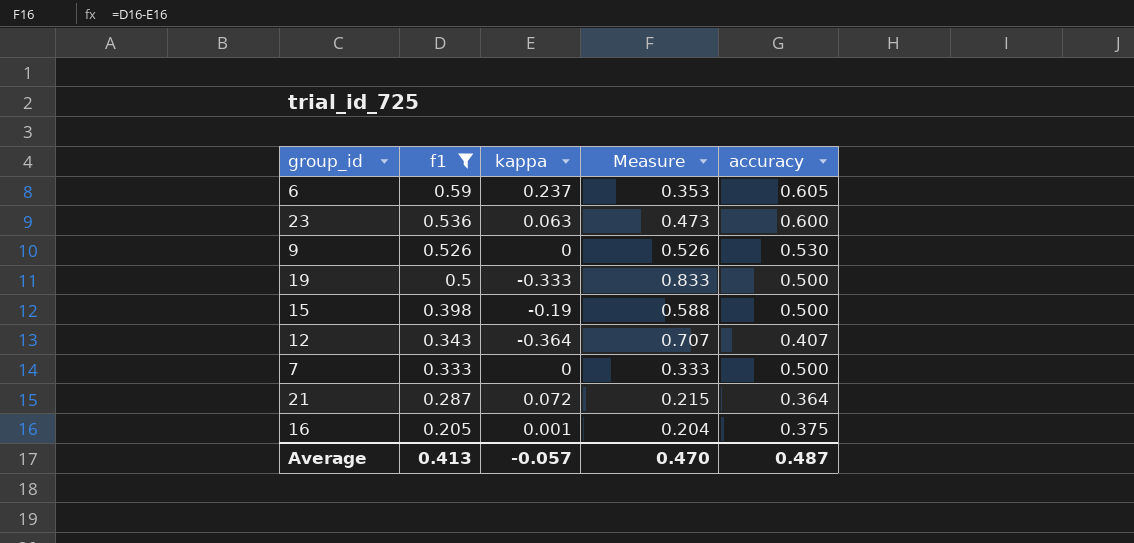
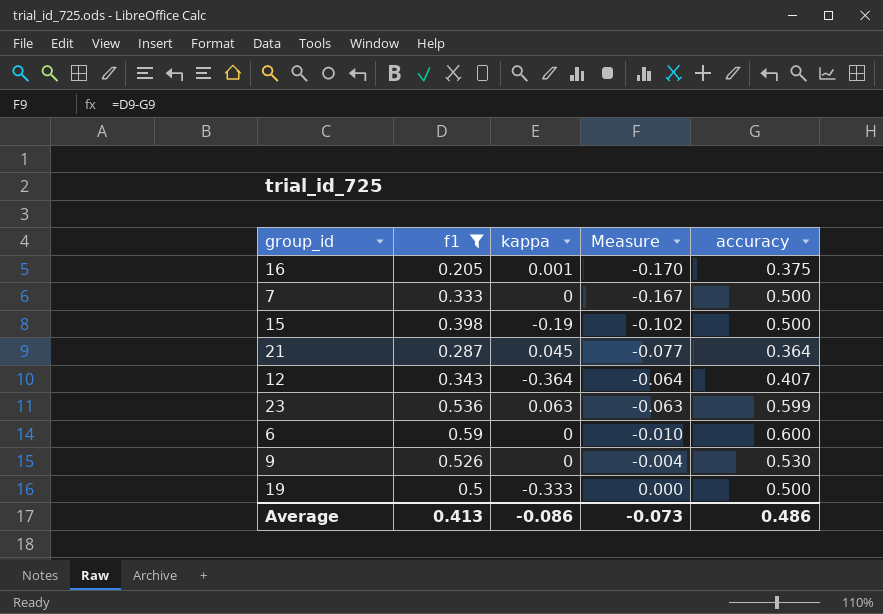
row order: f1 descending -> Measure ascending
column Measure | formula: [f1] - [kappa] -> [f1] - [accuracy]
21 | kappa: 0.072 -> 0.045
23 | accuracy: 0.600 -> 0.599
6 | kappa: 0.237 -> 0
6 | accuracy: 0.605 -> 0.600
Average | kappa: -0.057 -> -0.086
Average | Measure: 0.470 -> -0.073
Average | accuracy: 0.487 -> 0.486

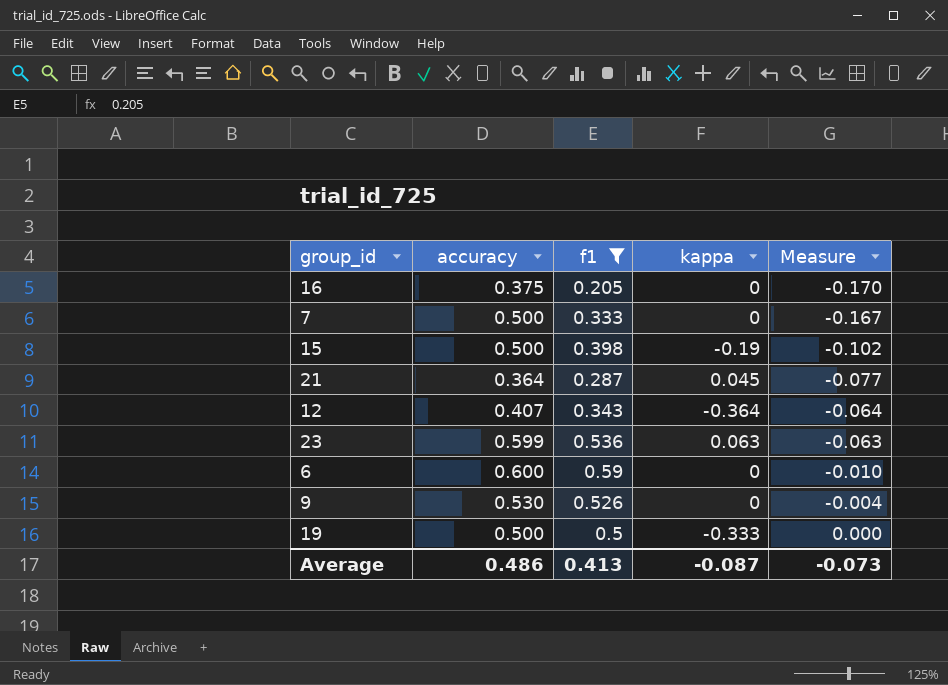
column accuracy | position: 5 -> 2
16 | kappa: 0.001 -> 0
Average | kappa: -0.086 -> -0.087

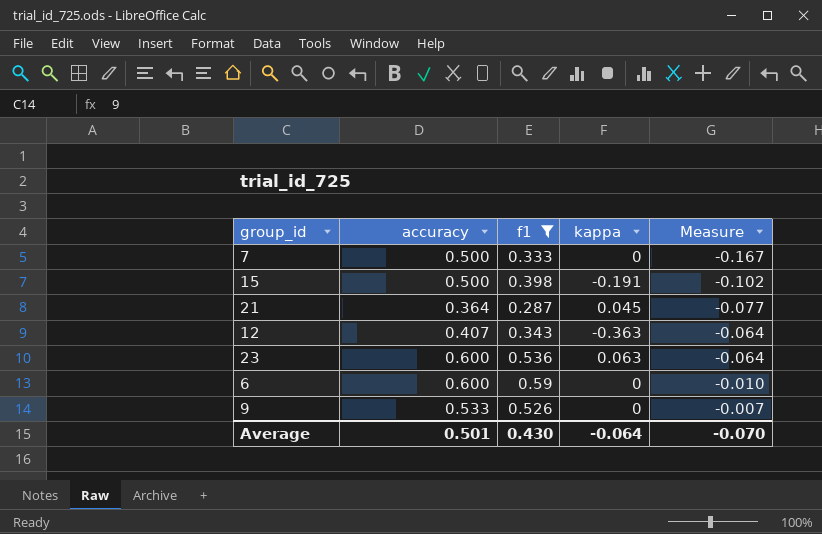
row 16: 0.375 | 0.205 | 0 | -0.170 -> none
row 19: 0.500 | 0.5 | -0.333 | 0.000 -> none
15 | kappa: -0.19 -> -0.191
12 | kappa: -0.364 -> -0.363
23 | accuracy: 0.599 -> 0.600
23 | Measure: -0.063 -> -0.064
9 | accuracy: 0.530 -> 0.533
9 | Measure: -0.004 -> -0.007
Average | accuracy: 0.486 -> 0.501
Average | f1: 0.413 -> 0.430
Average | kappa: -0.087 -> -0.064
Average | Measure: -0.073 -> -0.070

